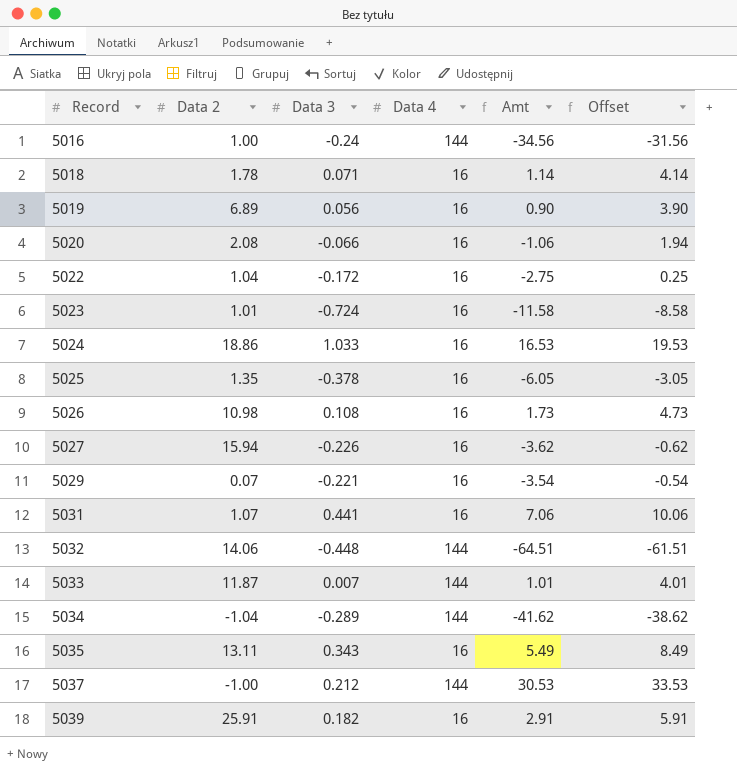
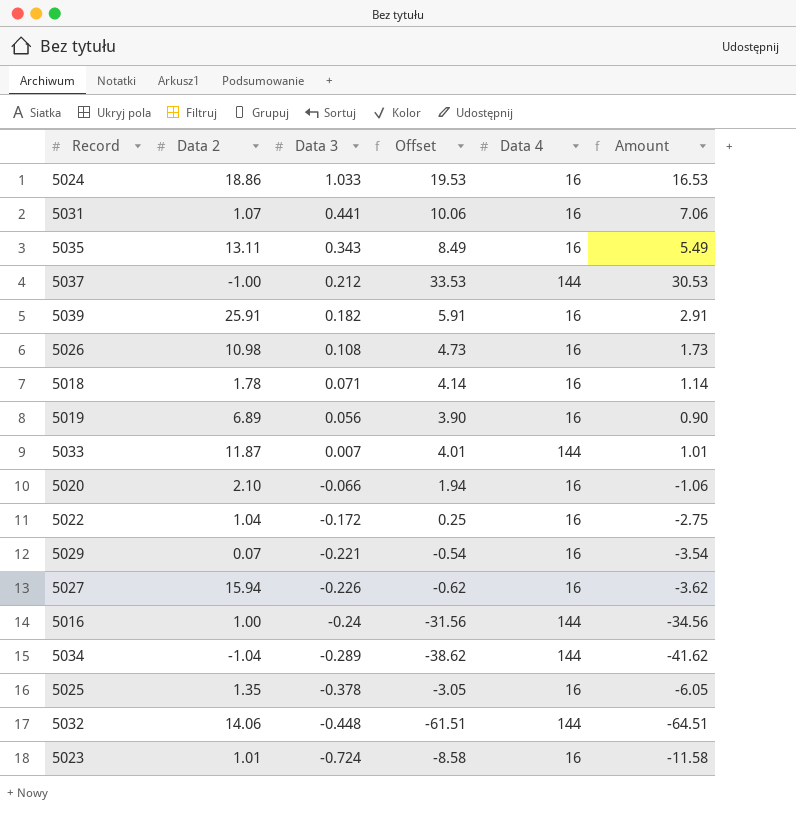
row order: Record ascending -> Data 3 descending
column Offset | position: 6 -> 4
column name: Amt -> Amount
5020 | Data 2: 2.08 -> 2.10

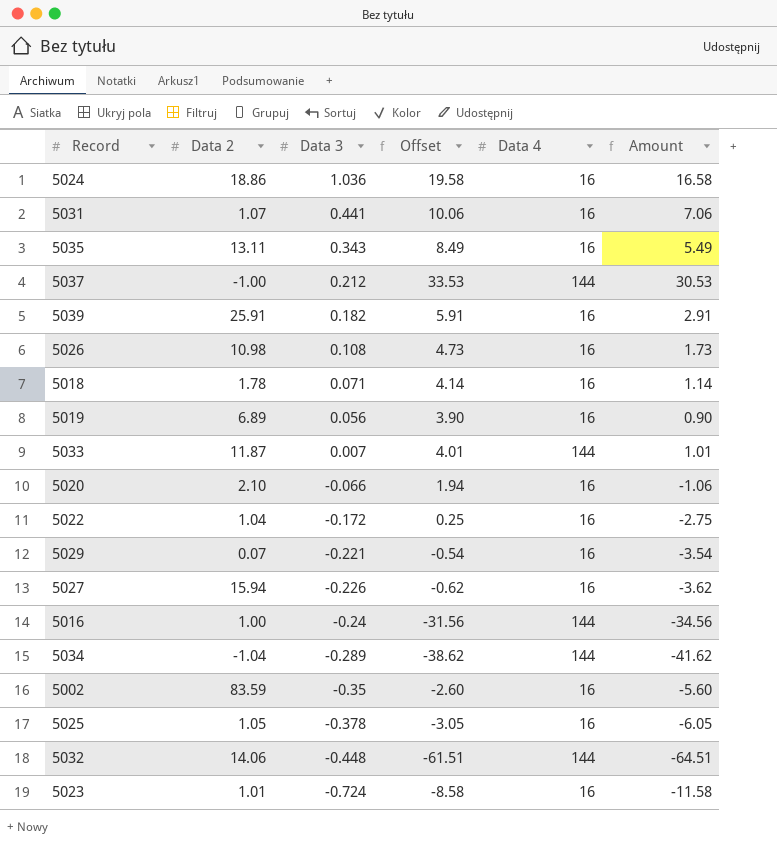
5024 | Data 3: 1.033 -> 1.036
5024 | Offset: 19.53 -> 19.58
5024 | Amount: 16.53 -> 16.58
row 5002: none -> 83.59 | -0.35 | -2.60 | 16 | -5.60
5025 | Data 2: 1.35 -> 1.05

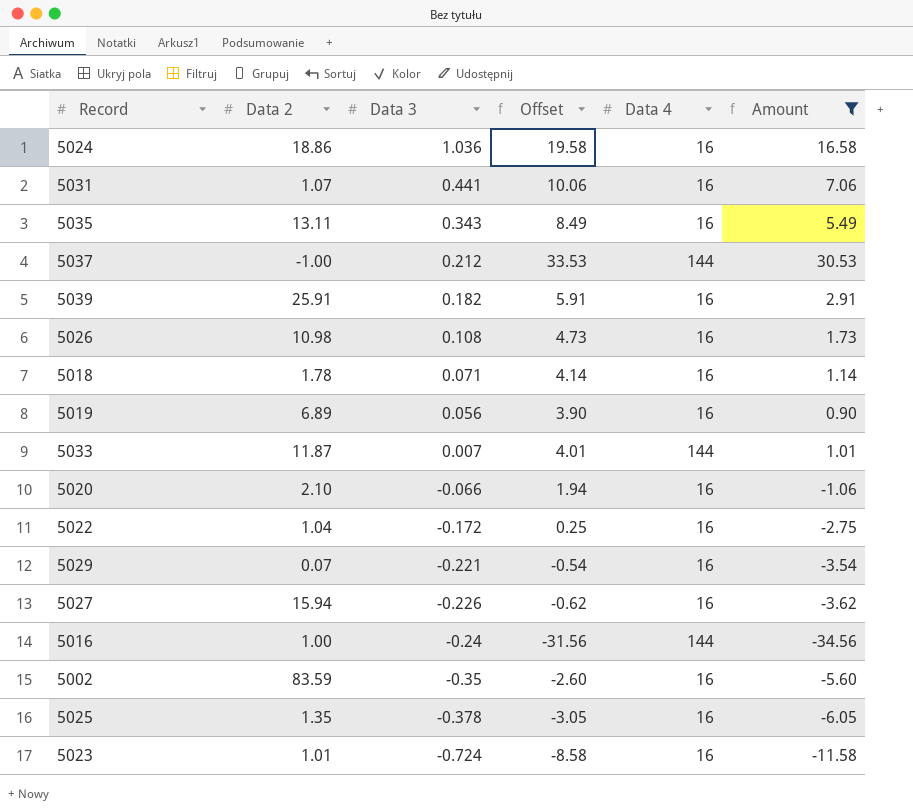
filter: none -> Amount >= -34.56
5025 | Data 2: 1.05 -> 1.35

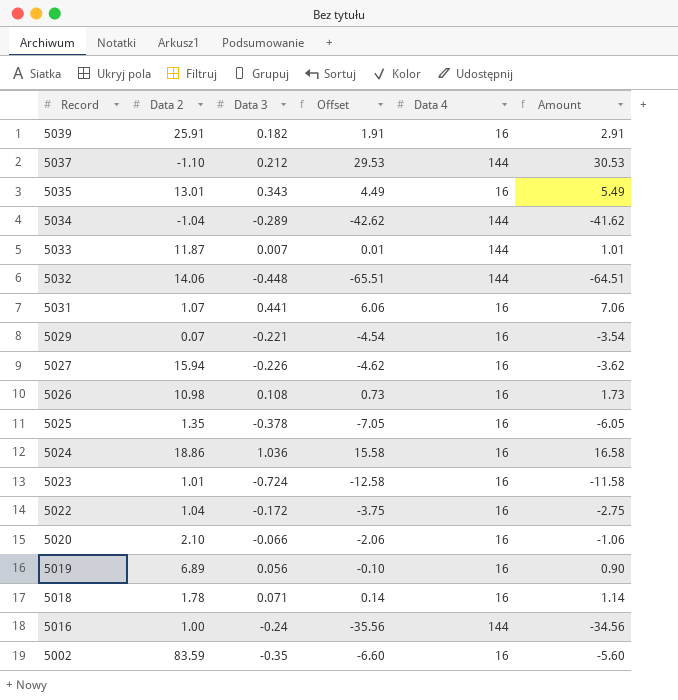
filter: Amount >= -34.56 -> none
row order: Data 3 descending -> Record descending
column Offset | formula: [Amount] + 3 -> [Amount] - 1
5037 | Data 2: -1.00 -> -1.10
5035 | Data 2: 13.11 -> 13.01

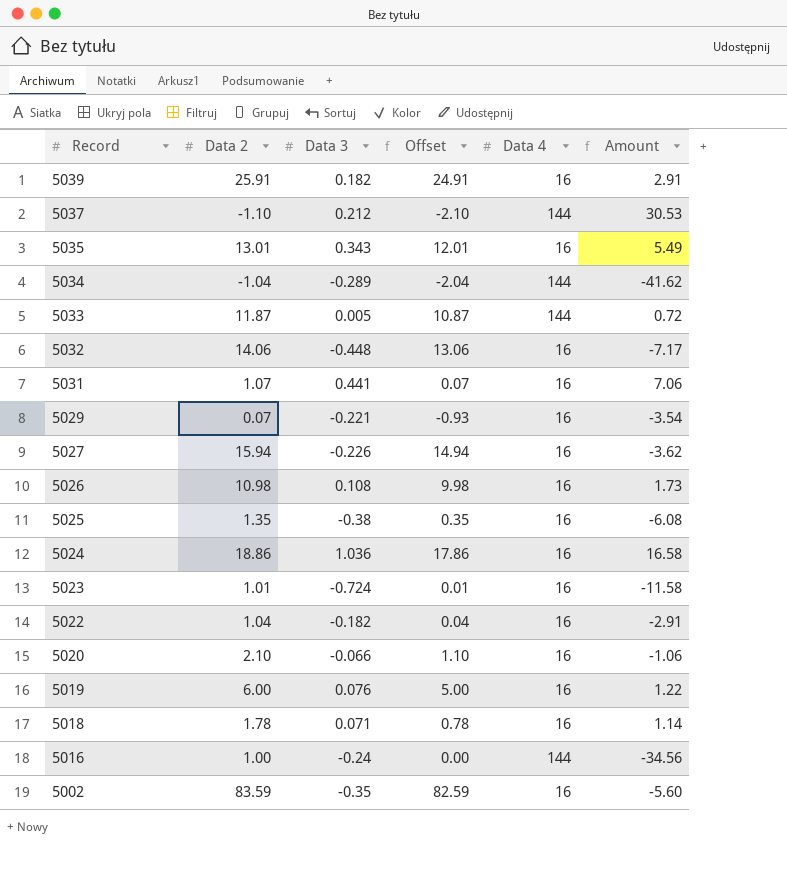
column Offset | formula: [Amount] - 1 -> [Data 2] - 1
5033 | Data 3: 0.007 -> 0.005
5033 | Amount: 1.01 -> 0.72
5032 | Data 4: 144 -> 16
5032 | Amount: -64.51 -> -7.17
5025 | Data 3: -0.378 -> -0.38
5025 | Amount: -6.05 -> -6.08
5022 | Data 3: -0.172 -> -0.182
5022 | Amount: -2.75 -> -2.91
5019 | Data 2: 6.89 -> 6.00
5019 | Data 3: 0.056 -> 0.076
5019 | Amount: 0.90 -> 1.22

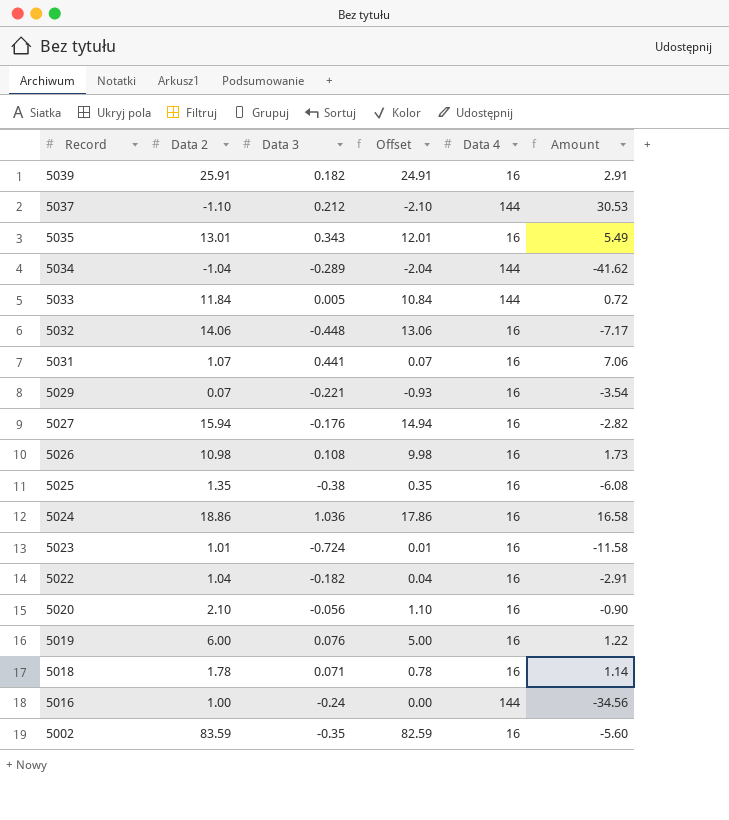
5033 | Data 2: 11.87 -> 11.84
5033 | Offset: 10.87 -> 10.84
5027 | Data 3: -0.226 -> -0.176
5027 | Amount: -3.62 -> -2.82
5020 | Data 3: -0.066 -> -0.056
5020 | Amount: -1.06 -> -0.90

